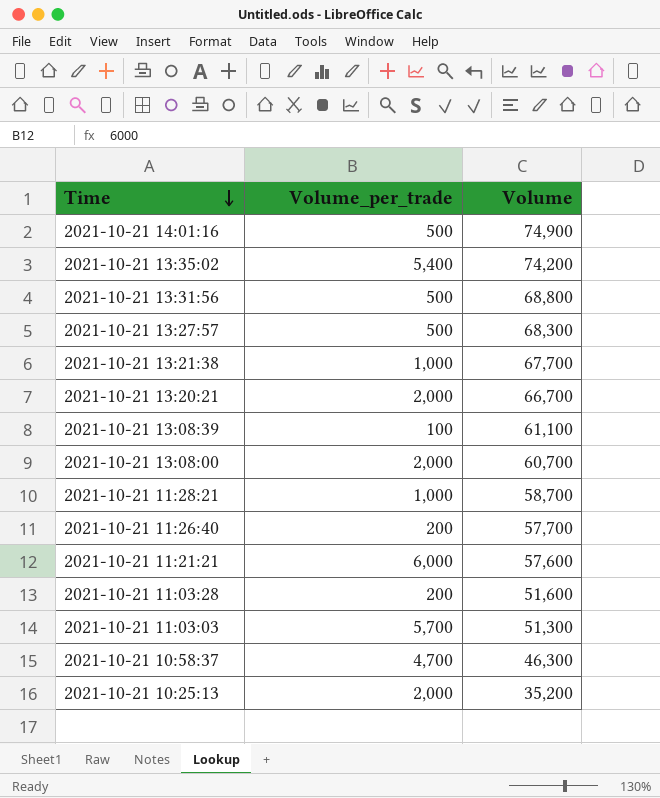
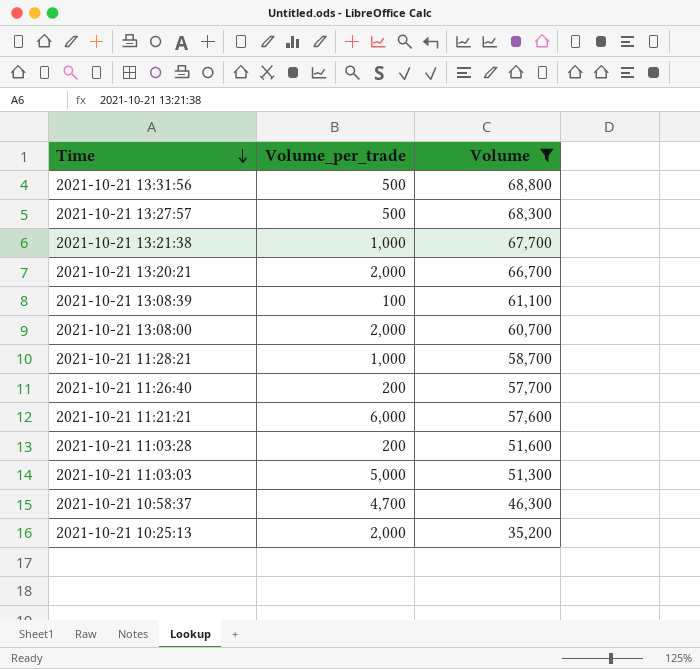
filter: none -> Volume <= 68,800
2021-10-21 11:03:03 | Volume_per_trade: 5,700 -> 5,000

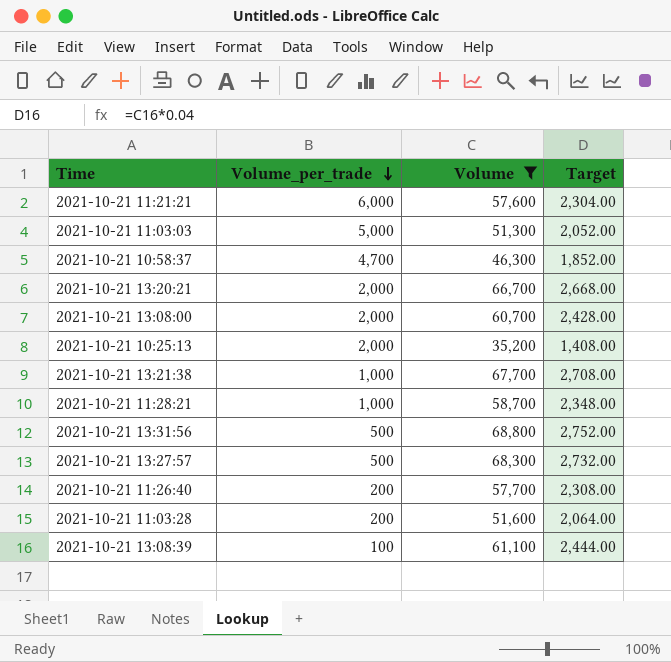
row order: Time descending -> Volume_per_trade descending
column Target | formula: none -> [Volume] * 0.04

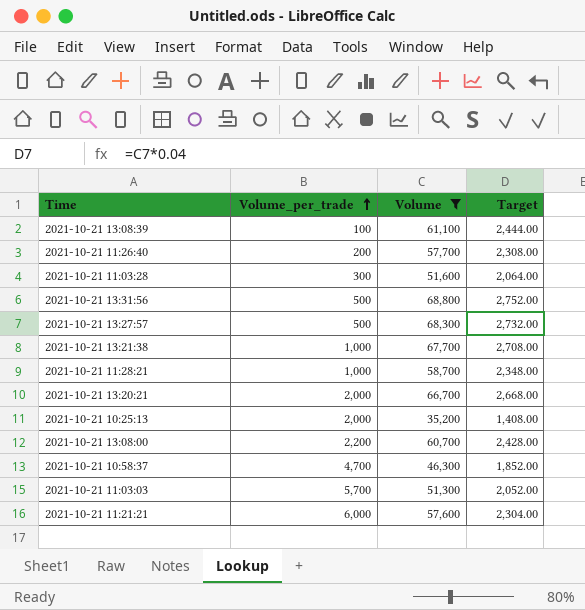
row order: Volume_per_trade descending -> Volume_per_trade ascending
2021-10-21 11:03:28 | Volume_per_trade: 200 -> 300
2021-10-21 13:08:00 | Volume_per_trade: 2,000 -> 2,200
2021-10-21 11:03:03 | Volume_per_trade: 5,000 -> 5,700

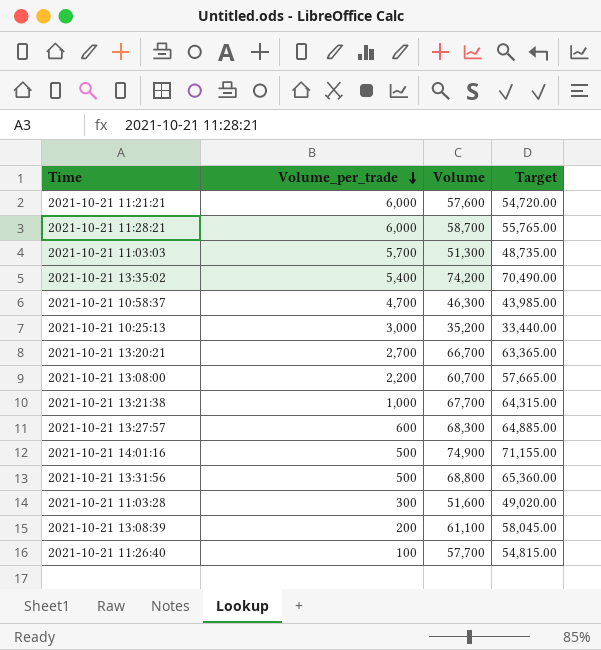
filter: Volume <= 68,800 -> none
row order: Volume_per_trade ascending -> Volume_per_trade descending
column Target | formula: [Volume] * 0.04 -> [Volume] * 0.95
2021-10-21 11:28:21 | Volume_per_trade: 1,000 -> 6,000
2021-10-21 10:25:13 | Volume_per_trade: 2,000 -> 3,000
2021-10-21 13:20:21 | Volume_per_trade: 2,000 -> 2,700
2021-10-21 13:27:57 | Volume_per_trade: 500 -> 600
2021-10-21 13:08:39 | Volume_per_trade: 100 -> 200
2021-10-21 11:26:40 | Volume_per_trade: 200 -> 100

